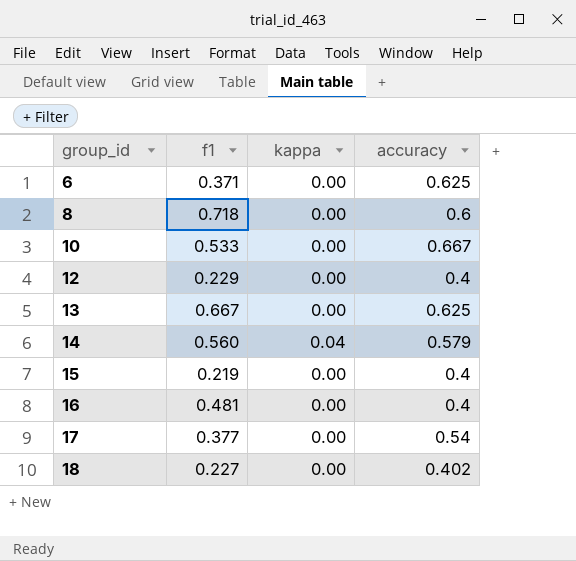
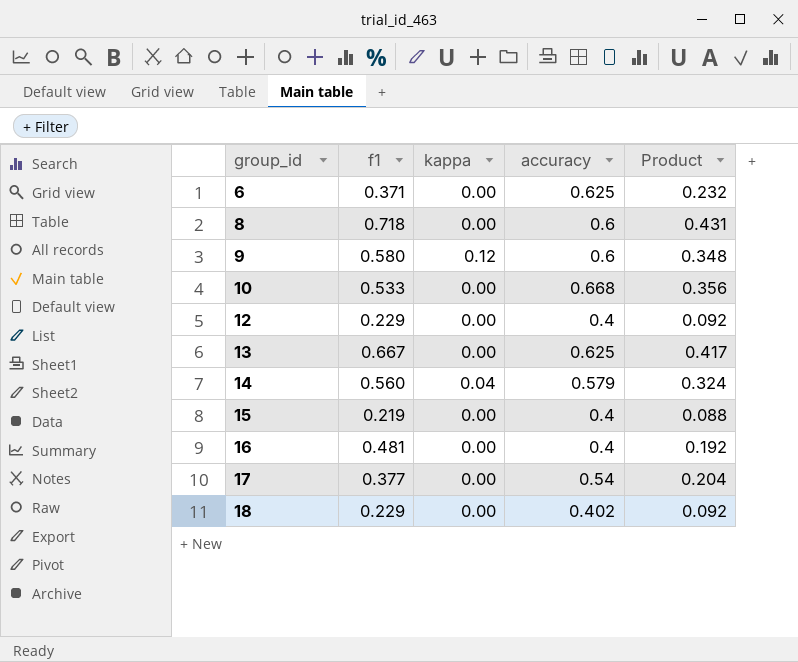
column Product | formula: none -> [f1] * [accuracy]
row 9: none -> 0.580 | 0.12 | 0.6 | 0.348
10 | accuracy: 0.667 -> 0.668
18 | f1: 0.227 -> 0.229

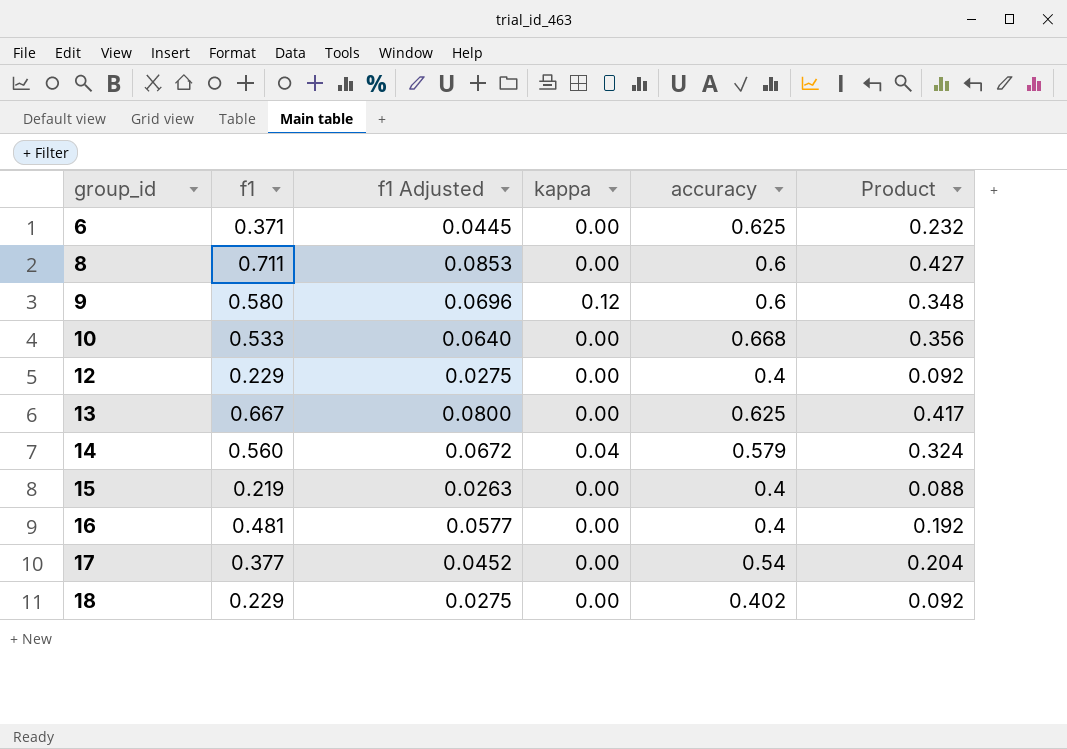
column f1 Adjusted | formula: none -> [f1] * 0.12
8 | f1: 0.718 -> 0.711
8 | Product: 0.431 -> 0.427

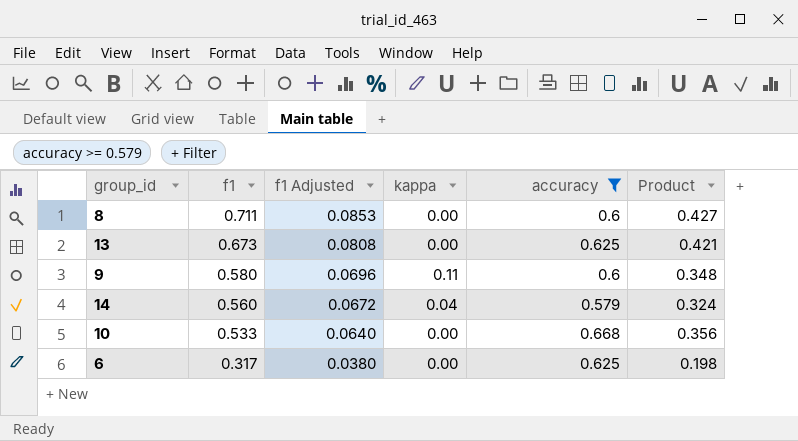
filter: none -> accuracy >= 0.579
row order: group_id ascending -> f1 descending
13 | f1: 0.667 -> 0.673
13 | f1 Adjusted: 0.0800 -> 0.0808
13 | Product: 0.417 -> 0.421
9 | kappa: 0.12 -> 0.11
6 | f1: 0.371 -> 0.317
6 | f1 Adjusted: 0.0445 -> 0.0380
6 | Product: 0.232 -> 0.198

